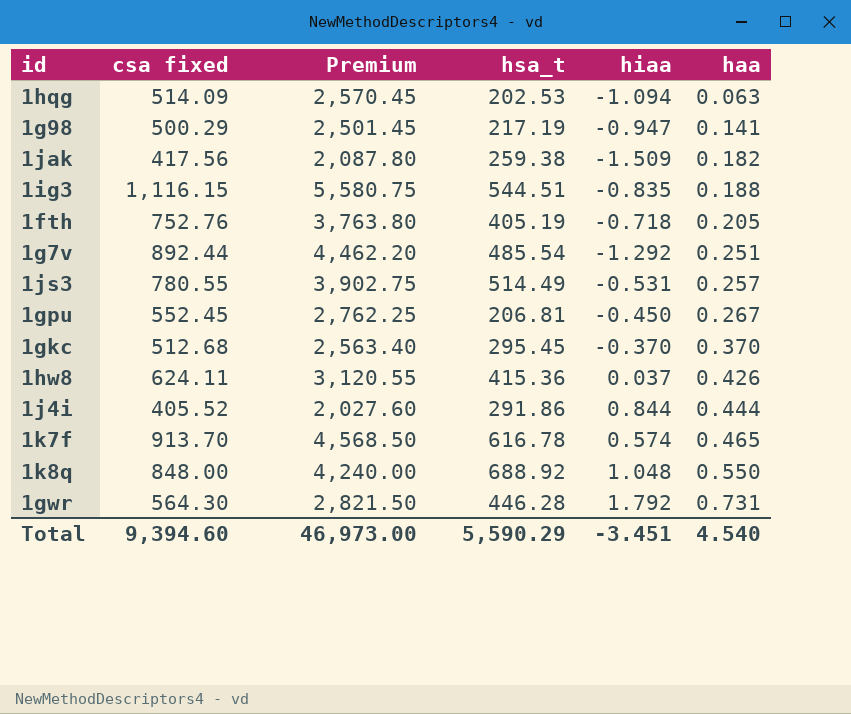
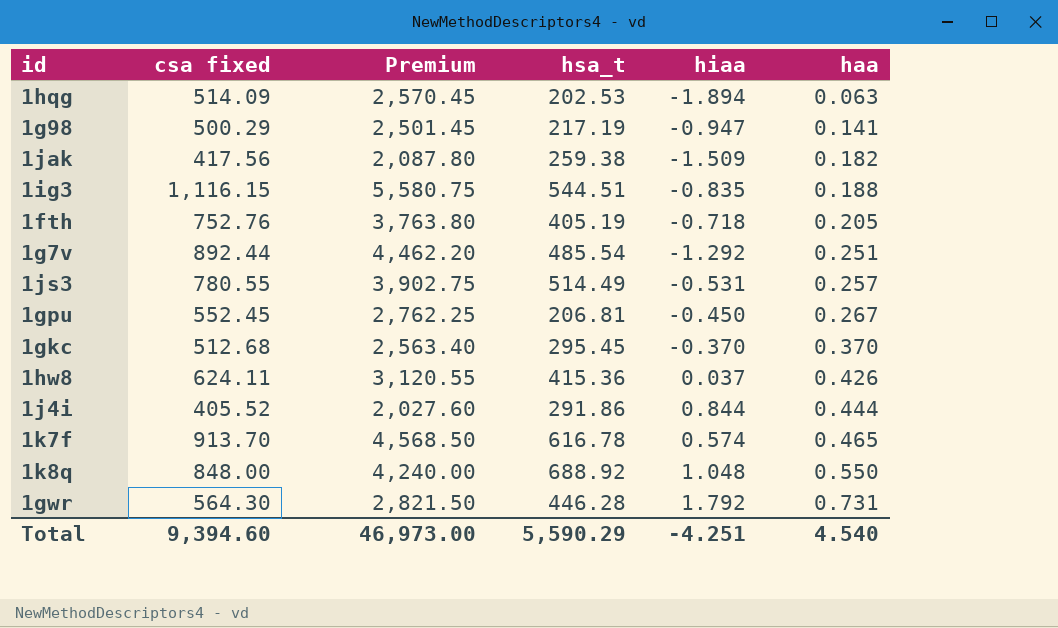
1hqg | hiaa: -1.094 -> -1.894
Total | hiaa: -3.451 -> -4.251

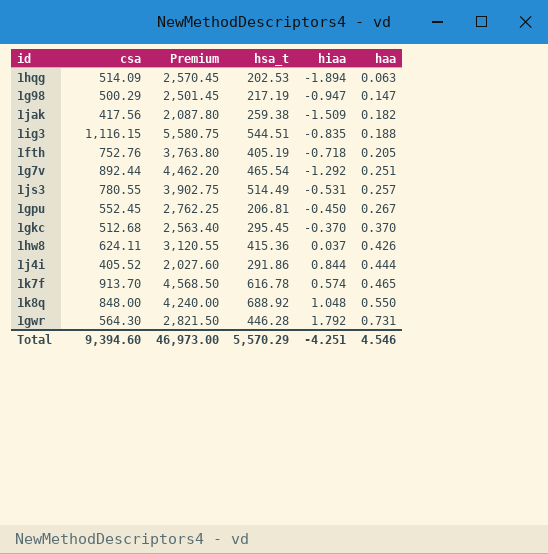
column name: csa fixed -> csa
1g98 | haa: 0.141 -> 0.147
1g7v | hsa_t: 485.54 -> 465.54
Total | hsa_t: 5,590.29 -> 5,570.29
Total | haa: 4.540 -> 4.546

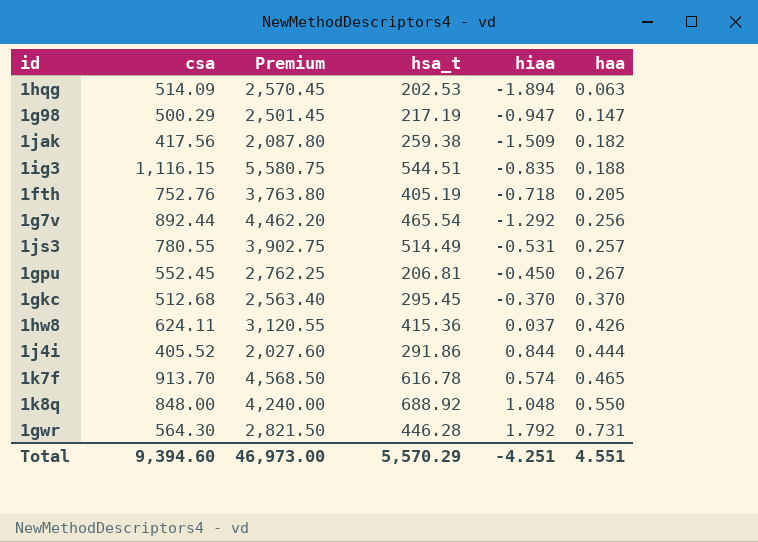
1g7v | haa: 0.251 -> 0.256
Total | haa: 4.546 -> 4.551

